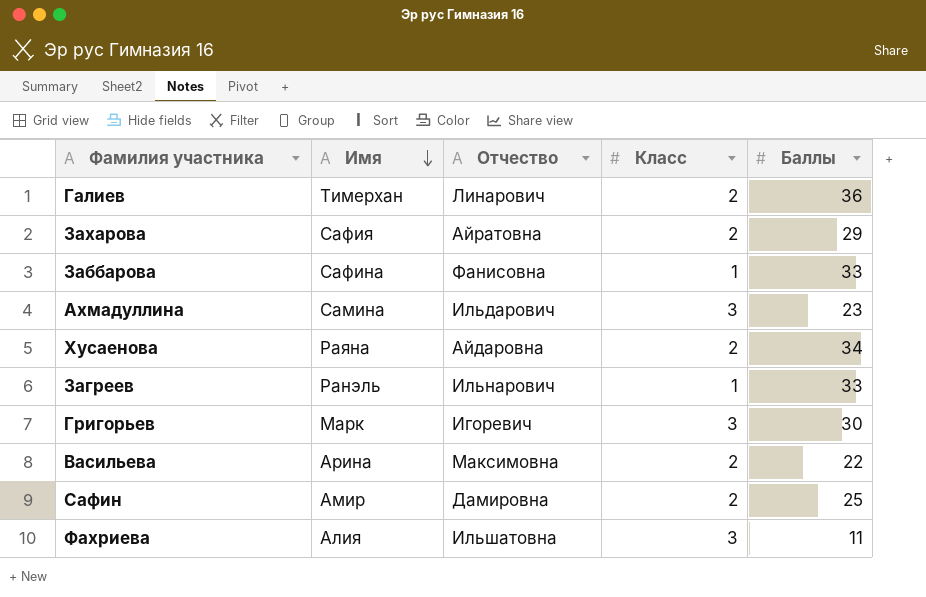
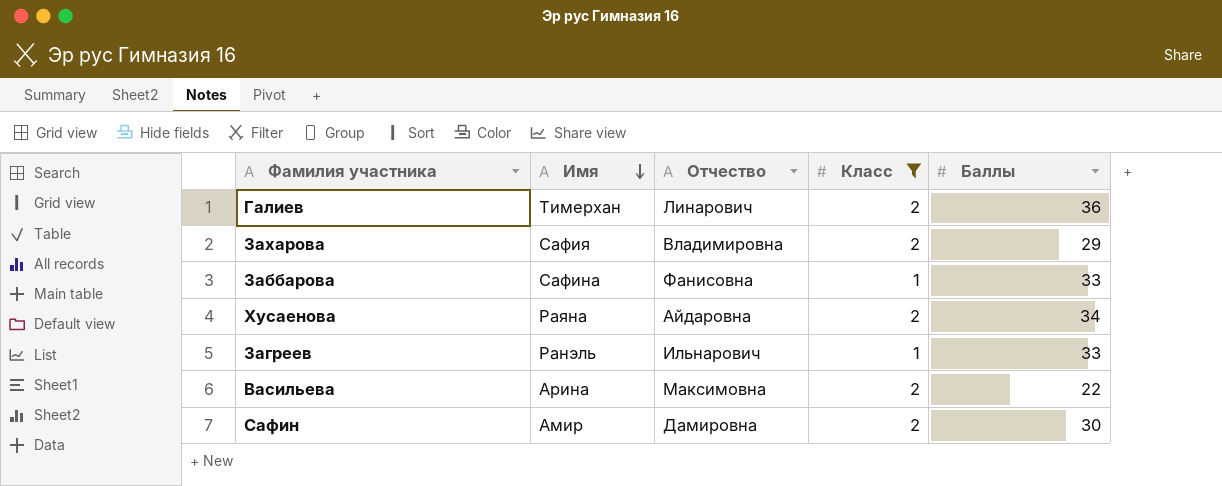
filter: none -> Класс != 3
Захарова | Отчество: Айратовна -> Владимировна
Сафин | Баллы: 25 -> 30

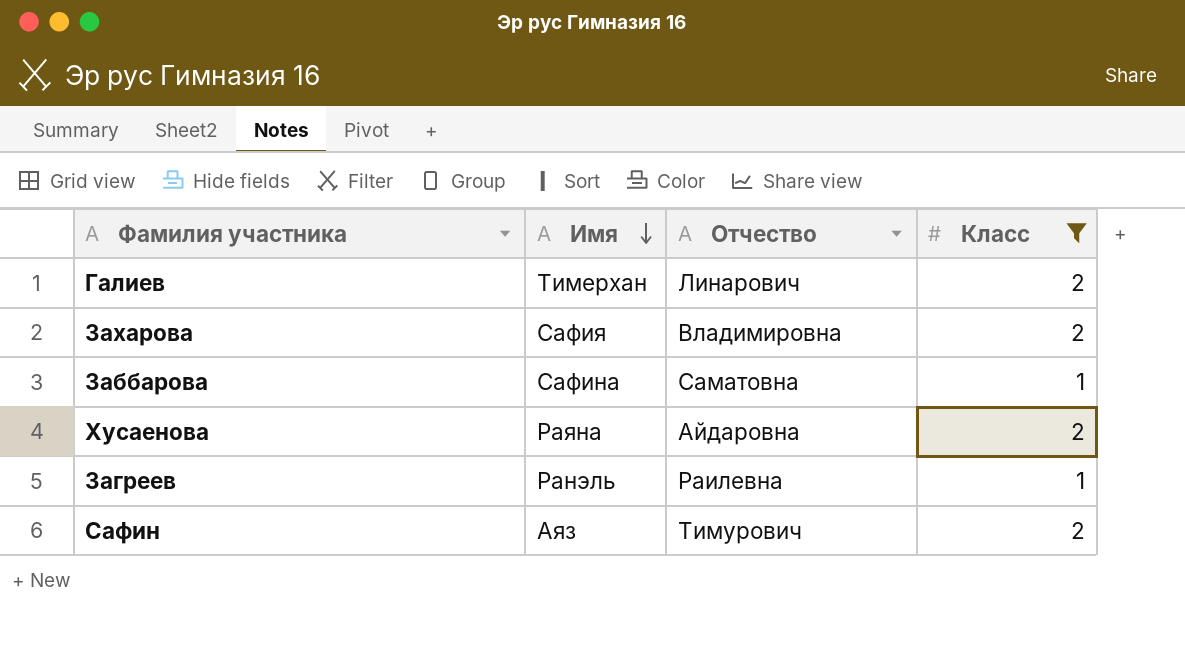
column Баллы | position: 5 -> none
row Васильева: Арина | Максимовна | 2 | 22 -> none
Заббарова | Отчество: Фанисовна -> Саматовна
Загреев | Отчество: Ильнарович -> Раилевна
Сафин | Имя: Амир -> Аяз
Сафин | Отчество: Дамировна -> Тимурович

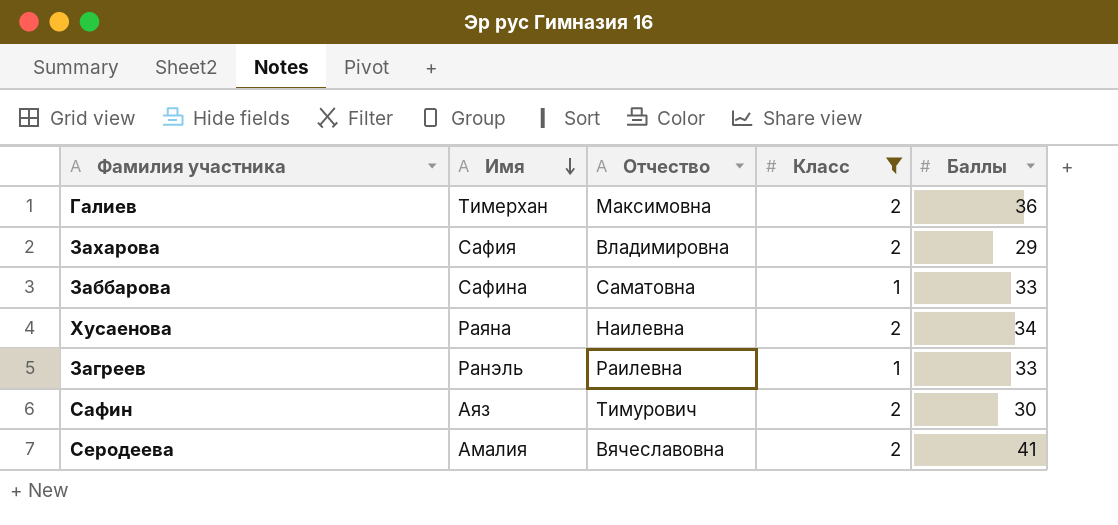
column Баллы | position: none -> 5
Галиев | Отчество: Линарович -> Максимовна
Хусаенова | Отчество: Айдаровна -> Наилевна
row Серодеева: none -> Амалия | Вячеславовна | 2 | 41

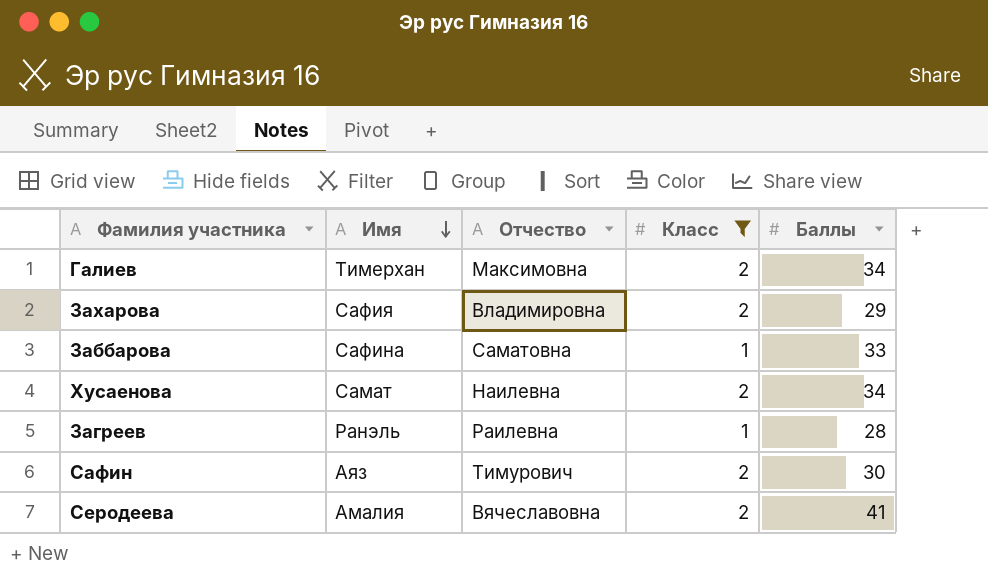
Галиев | Баллы: 36 -> 34
Хусаенова | Имя: Раяна -> Самат
Загреев | Баллы: 33 -> 28

